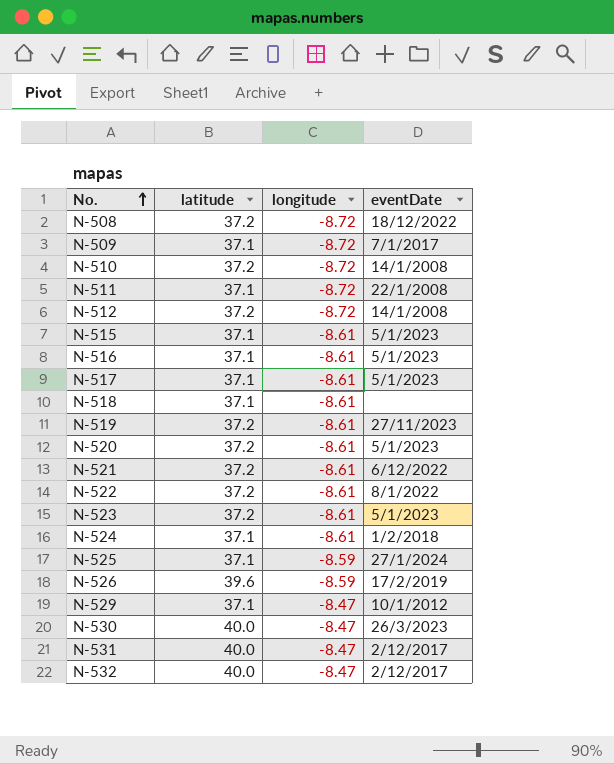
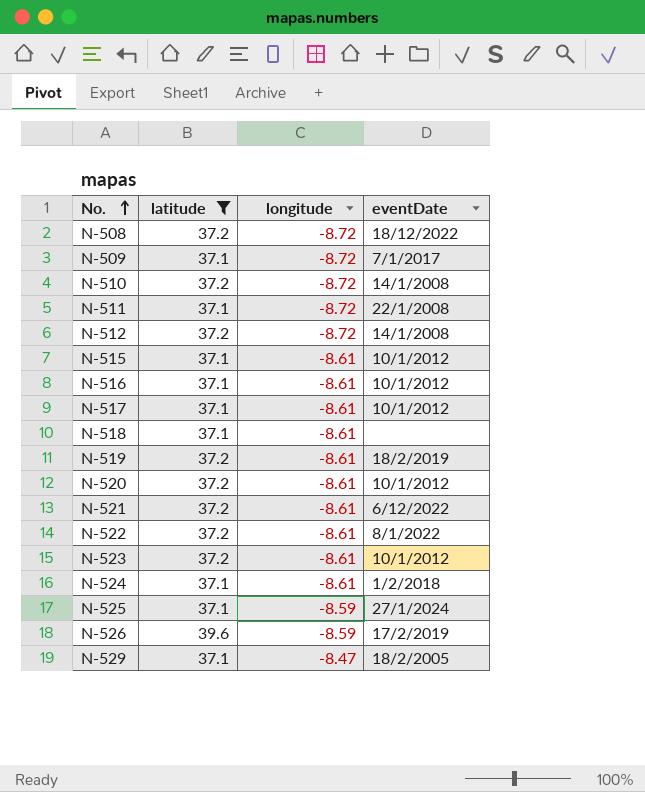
filter: none -> latitude != 40.0
N-515 | eventDate: 5/1/2023 -> 10/1/2012
N-516 | eventDate: 5/1/2023 -> 10/1/2012
N-517 | eventDate: 5/1/2023 -> 10/1/2012
N-519 | eventDate: 27/11/2023 -> 18/2/2019
N-520 | eventDate: 5/1/2023 -> 10/1/2012
N-523 | eventDate: 5/1/2023 -> 10/1/2012
N-529 | eventDate: 10/1/2012 -> 18/2/2005

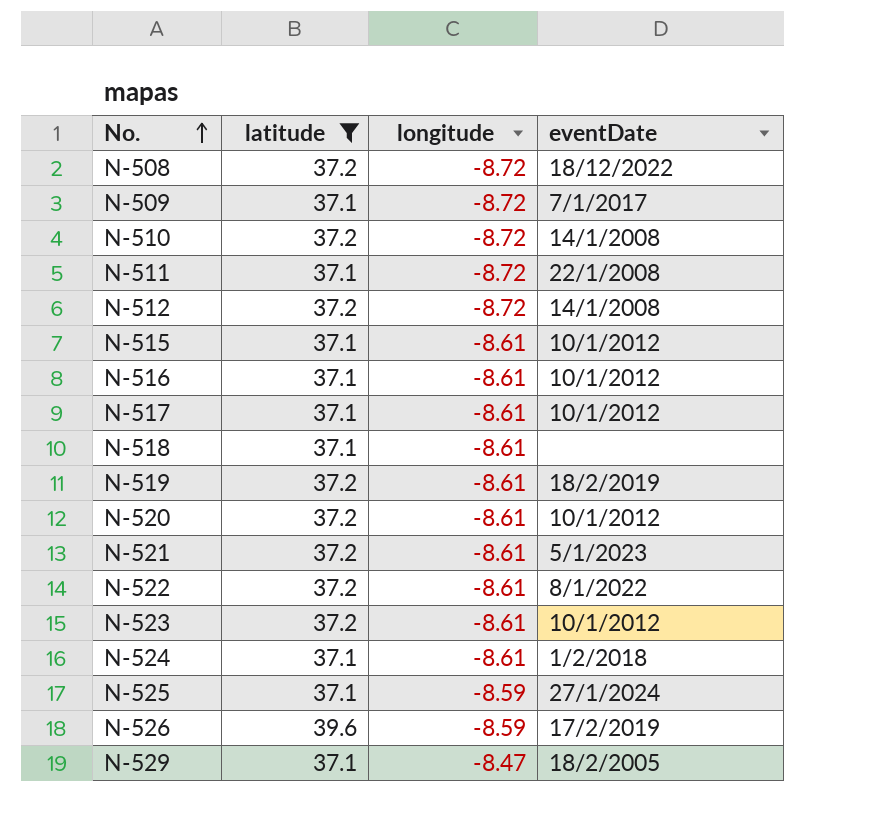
N-521 | eventDate: 6/12/2022 -> 5/1/2023

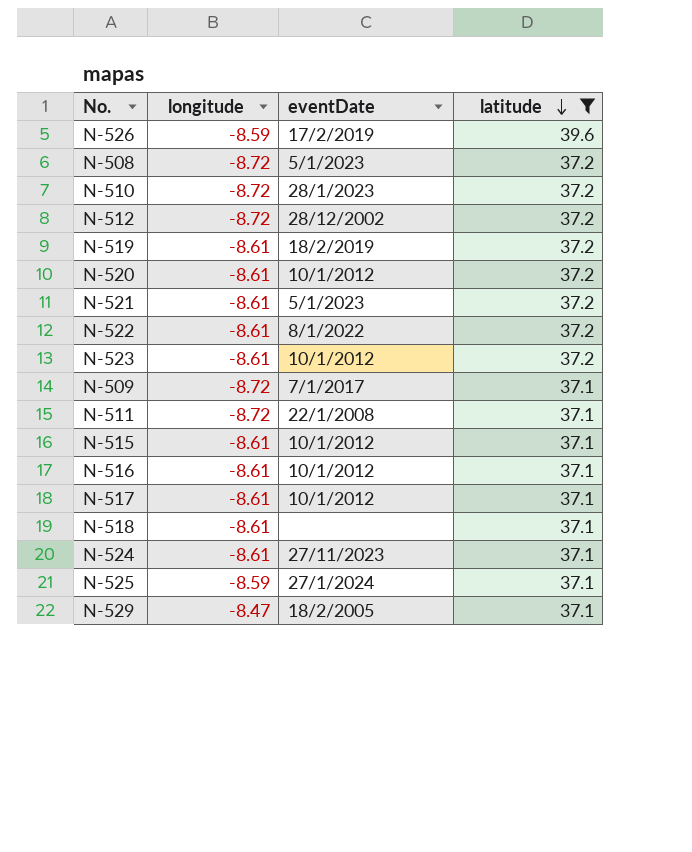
row order: No. ascending -> latitude descending
column latitude | position: 2 -> 4
N-508 | eventDate: 18/12/2022 -> 5/1/2023
N-510 | eventDate: 14/1/2008 -> 28/1/2023
N-512 | eventDate: 14/1/2008 -> 28/12/2002
N-524 | eventDate: 1/2/2018 -> 27/11/2023

